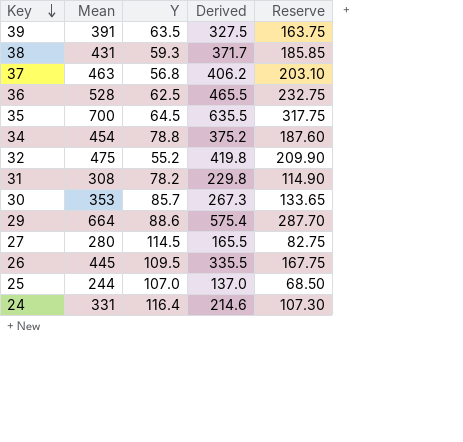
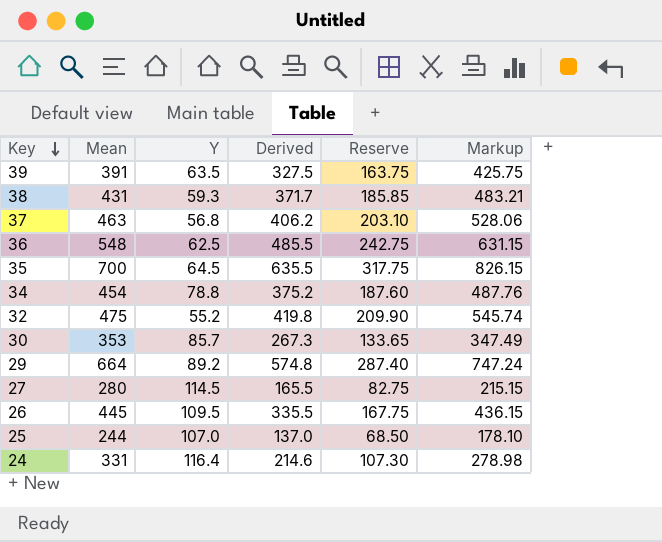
column Markup | formula: none -> [Derived] * 1.3
row 31: 308 | 78.2 | 229.8 | 114.90 -> none
36 | Mean: 528 -> 548
36 | Derived: 465.5 -> 485.5
36 | Reserve: 232.75 -> 242.75
29 | Y: 88.6 -> 89.2
29 | Derived: 575.4 -> 574.8
29 | Reserve: 287.70 -> 287.40

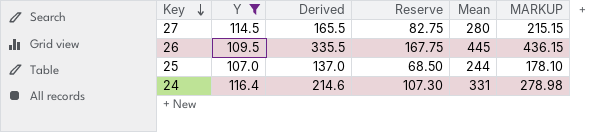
filter: none -> Y >= 107.0
column Mean | position: 2 -> 5
column name: Markup -> MARKUP

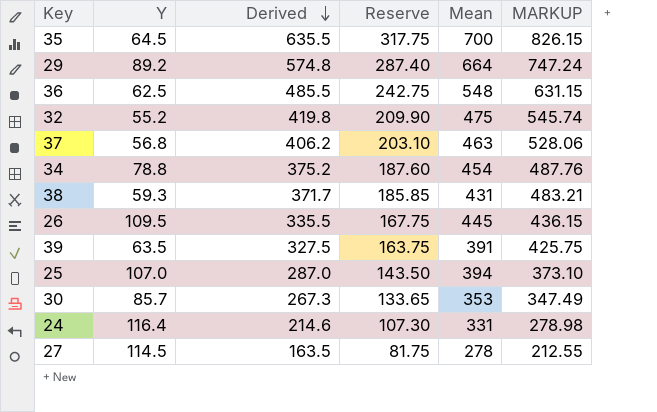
filter: Y >= 107.0 -> none
row order: Key descending -> Derived descending
25 | Derived: 137.0 -> 287.0
25 | Reserve: 68.50 -> 143.50
25 | Mean: 244 -> 394
25 | MARKUP: 178.10 -> 373.10
27 | Derived: 165.5 -> 163.5
27 | Reserve: 82.75 -> 81.75
27 | Mean: 280 -> 278
27 | MARKUP: 215.15 -> 212.55

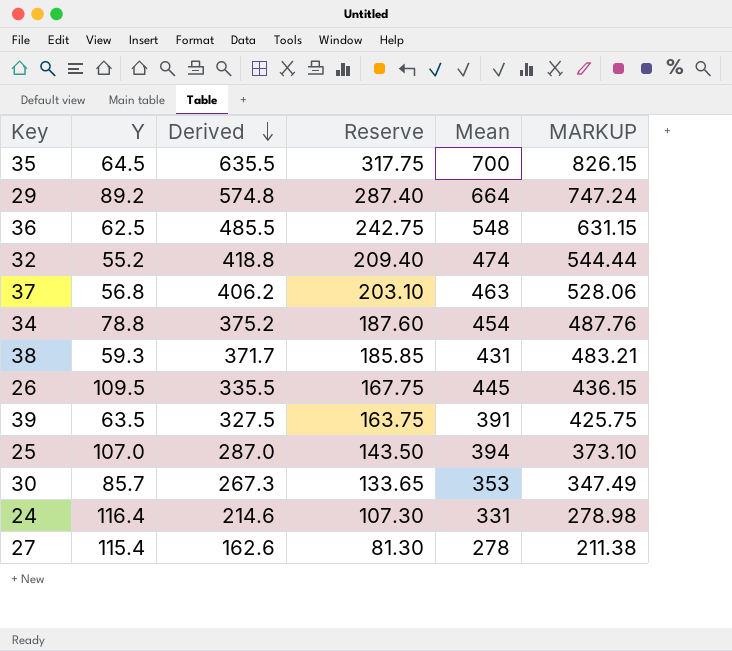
32 | Derived: 419.8 -> 418.8
32 | Reserve: 209.90 -> 209.40
32 | Mean: 475 -> 474
32 | MARKUP: 545.74 -> 544.44
27 | Y: 114.5 -> 115.4
27 | Derived: 163.5 -> 162.6
27 | Reserve: 81.75 -> 81.30
27 | MARKUP: 212.55 -> 211.38

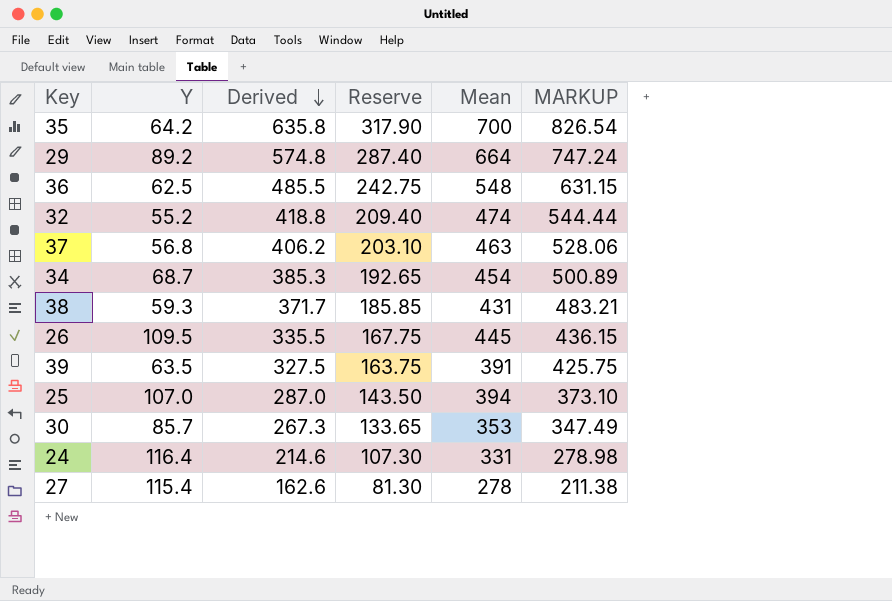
35 | Y: 64.5 -> 64.2
35 | Derived: 635.5 -> 635.8
35 | Reserve: 317.75 -> 317.90
35 | MARKUP: 826.15 -> 826.54
34 | Y: 78.8 -> 68.7
34 | Derived: 375.2 -> 385.3
34 | Reserve: 187.60 -> 192.65
34 | MARKUP: 487.76 -> 500.89

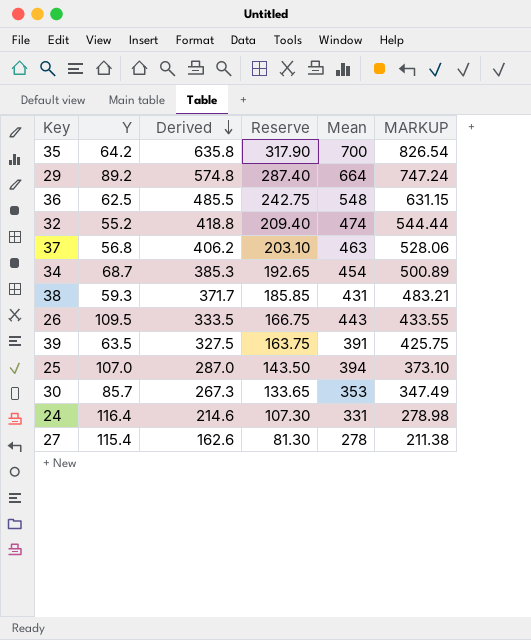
26 | Derived: 335.5 -> 333.5
26 | Reserve: 167.75 -> 166.75
26 | Mean: 445 -> 443
26 | MARKUP: 436.15 -> 433.55

